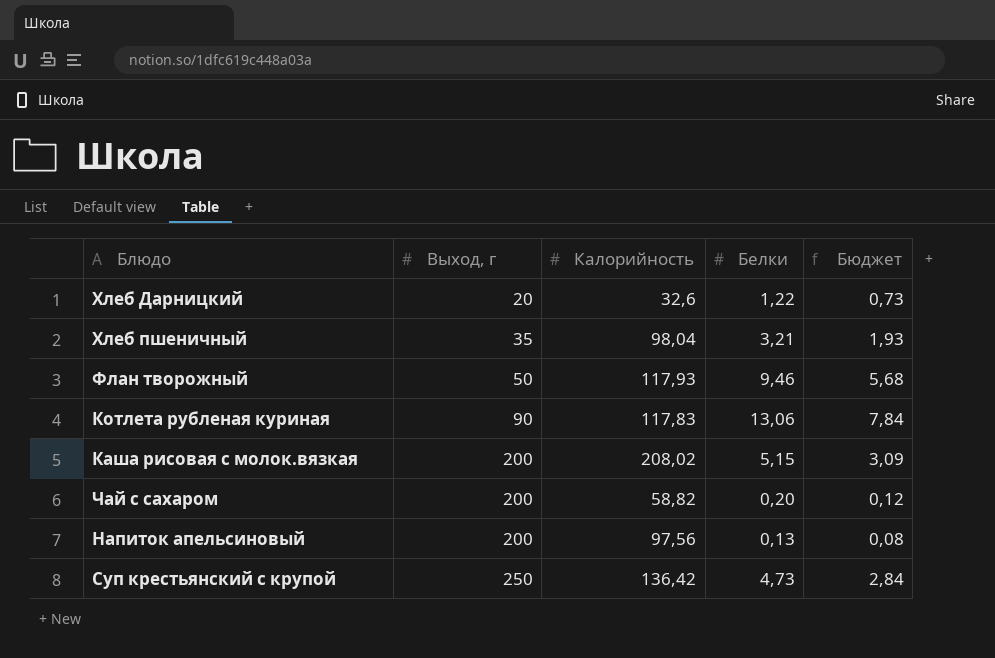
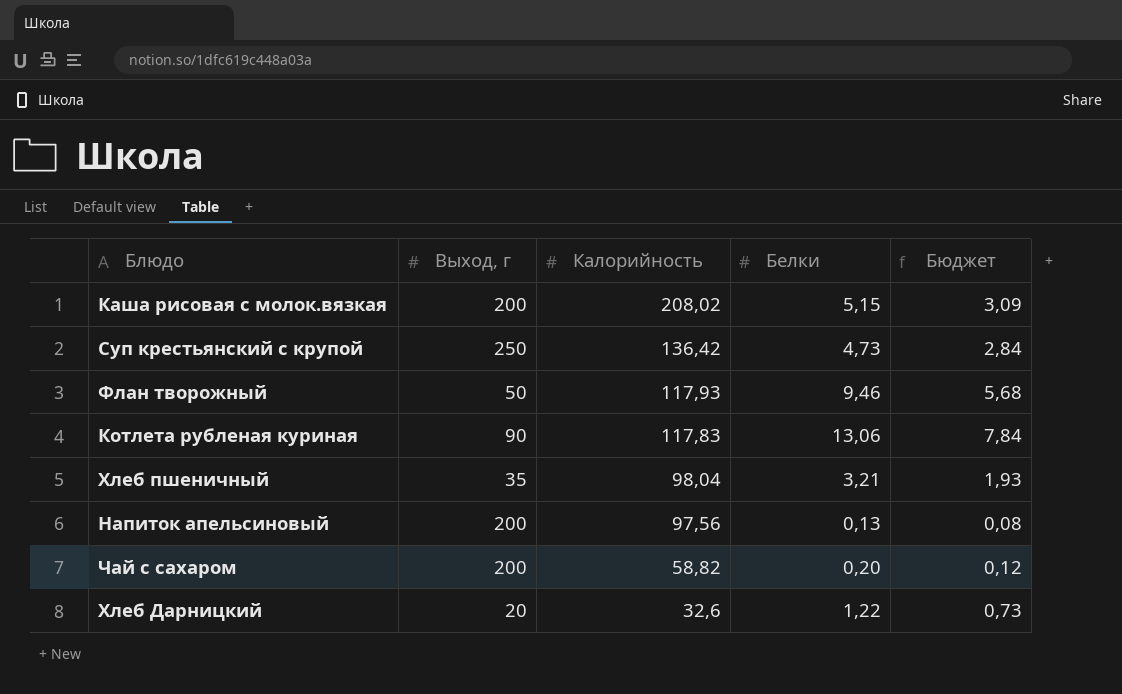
row order: Выход, г ascending -> Калорийность descending

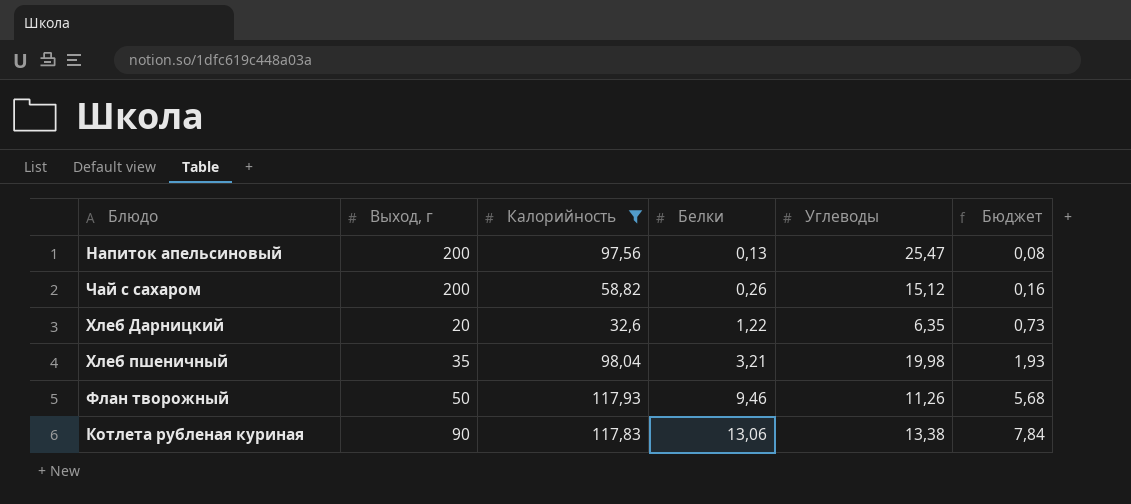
filter: none -> Калорийность <= 117,93
row order: Калорийность descending -> Белки ascending
column Углеводы | position: none -> 5
Чай с сахаром | Белки: 0,20 -> 0,26
Чай с сахаром | Бюджет: 0,12 -> 0,16

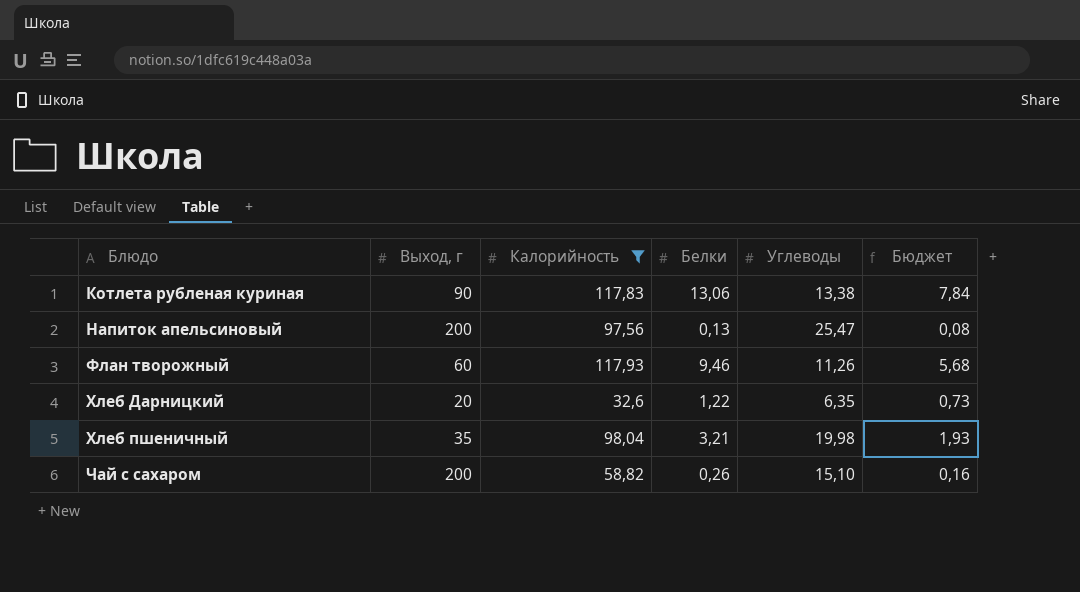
row order: Белки ascending -> Блюдо ascending
Флан творожный | Выход, г: 50 -> 60
Чай с сахаром | Углеводы: 15,12 -> 15,10

